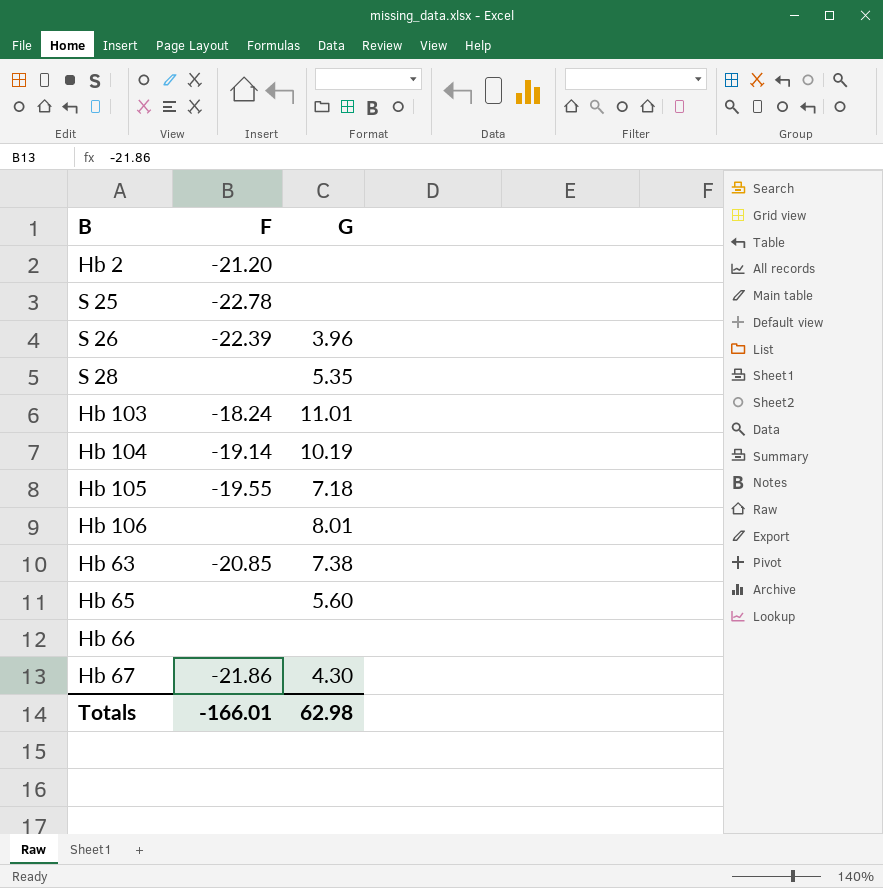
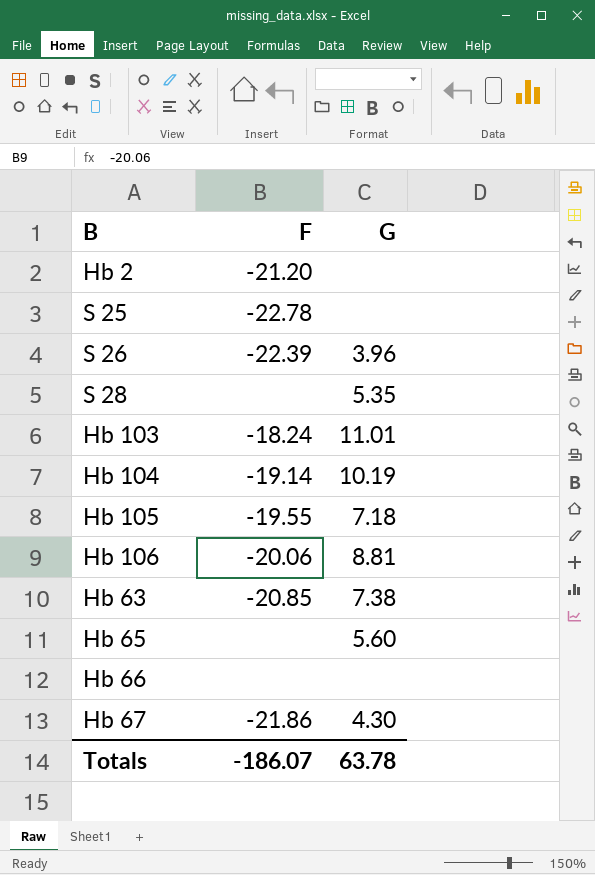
Hb 106 | F: none -> -20.06
Hb 106 | G: 8.01 -> 8.81
Totals | F: -166.01 -> -186.07
Totals | G: 62.98 -> 63.78

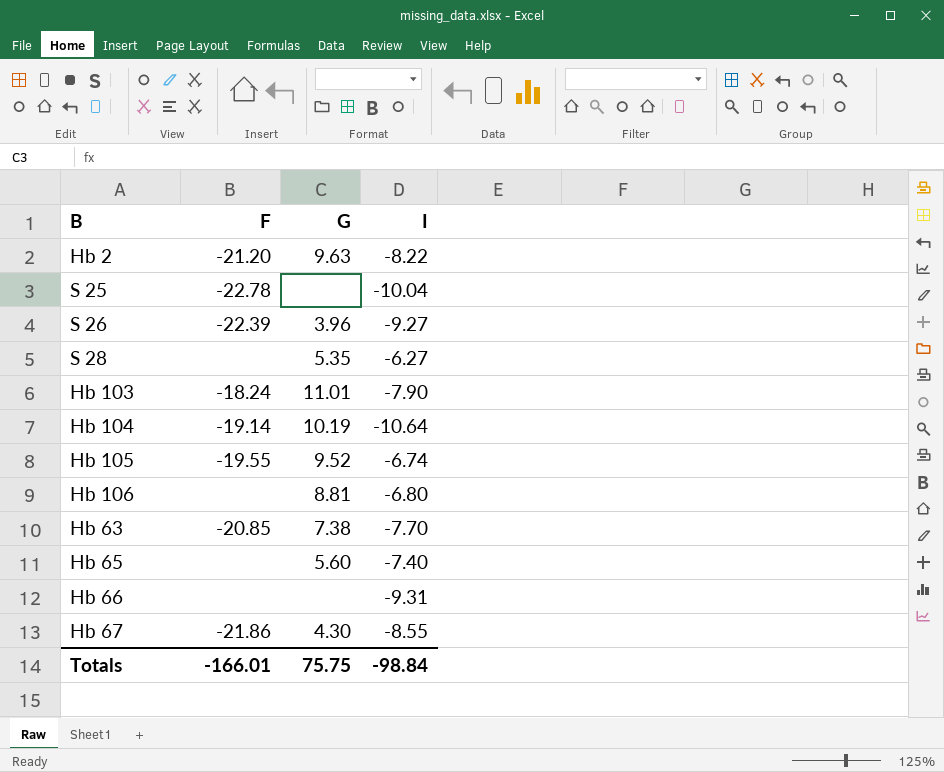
column I | position: none -> 4
Hb 2 | G: none -> 9.63
Hb 105 | G: 7.18 -> 9.52
Hb 106 | F: -20.06 -> none
Totals | F: -186.07 -> -166.01
Totals | G: 63.78 -> 75.75

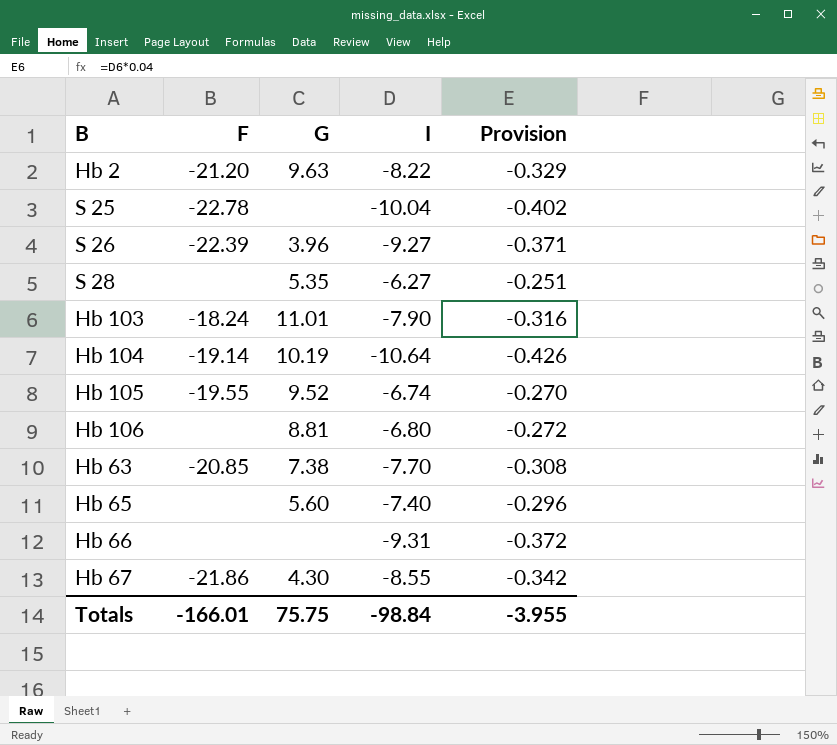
column Provision | formula: none -> [I] * 0.04

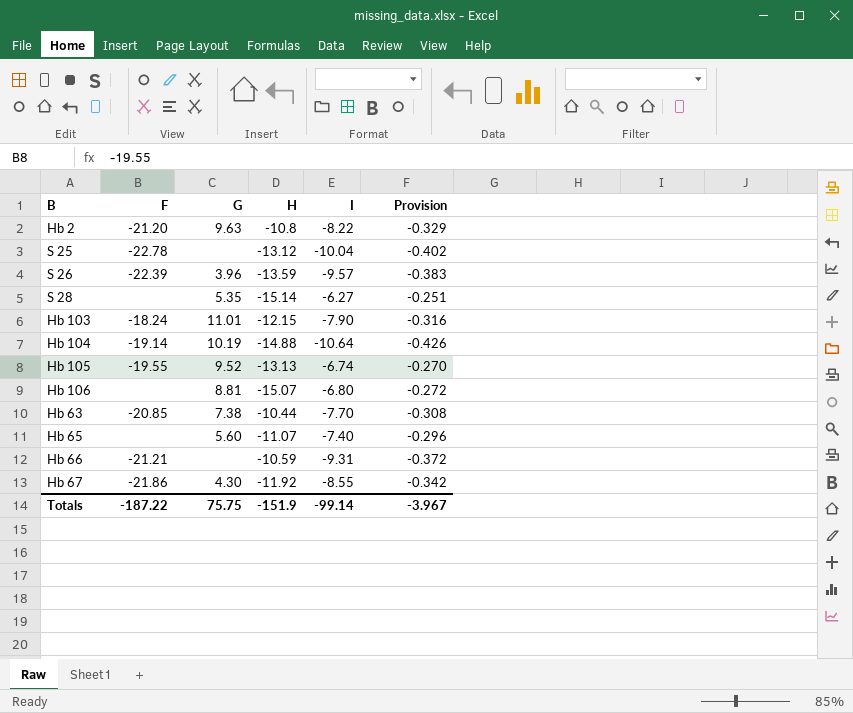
column H | position: none -> 4
S 26 | I: -9.27 -> -9.57
S 26 | Provision: -0.371 -> -0.383
Hb 66 | F: none -> -21.21
Totals | F: -166.01 -> -187.22
Totals | I: -98.84 -> -99.14
Totals | Provision: -3.955 -> -3.967

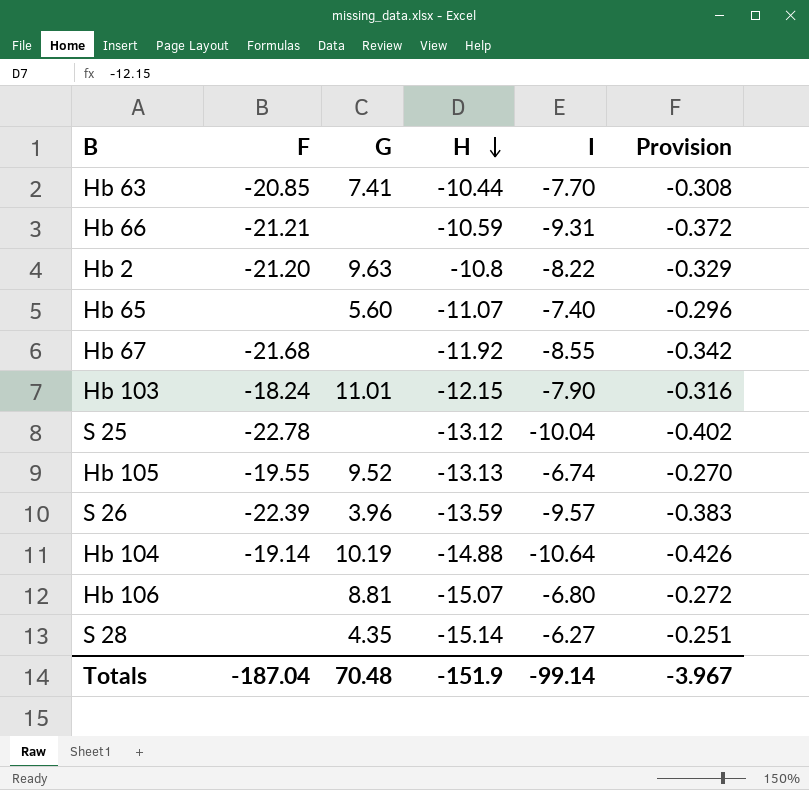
row order: none -> H descending
Hb 63 | G: 7.38 -> 7.41
Hb 67 | F: -21.86 -> -21.68
Hb 67 | G: 4.30 -> none
S 28 | G: 5.35 -> 4.35
Totals | F: -187.22 -> -187.04
Totals | G: 75.75 -> 70.48

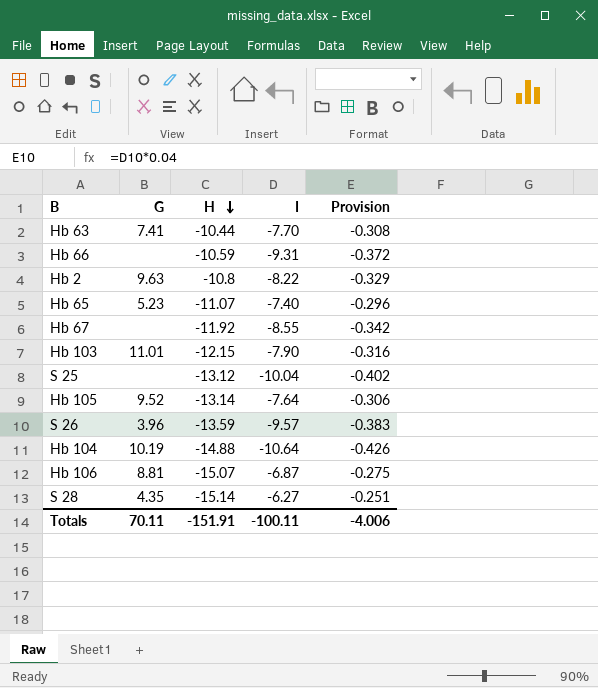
column F | position: 2 -> none
Hb 65 | G: 5.60 -> 5.23
Hb 105 | H: -13.13 -> -13.14
Hb 105 | I: -6.74 -> -7.64
Hb 105 | Provision: -0.270 -> -0.306
Hb 106 | I: -6.80 -> -6.87
Hb 106 | Provision: -0.272 -> -0.275
Totals | G: 70.48 -> 70.11
Totals | H: -151.9 -> -151.91
Totals | I: -99.14 -> -100.11
Totals | Provision: -3.967 -> -4.006

